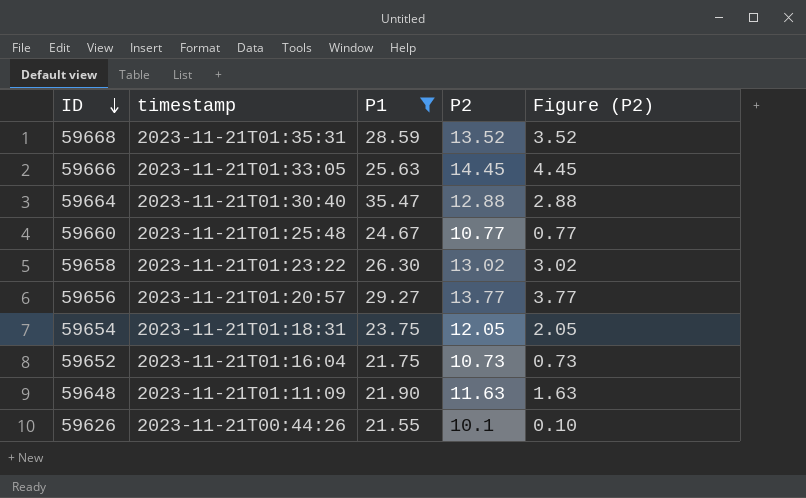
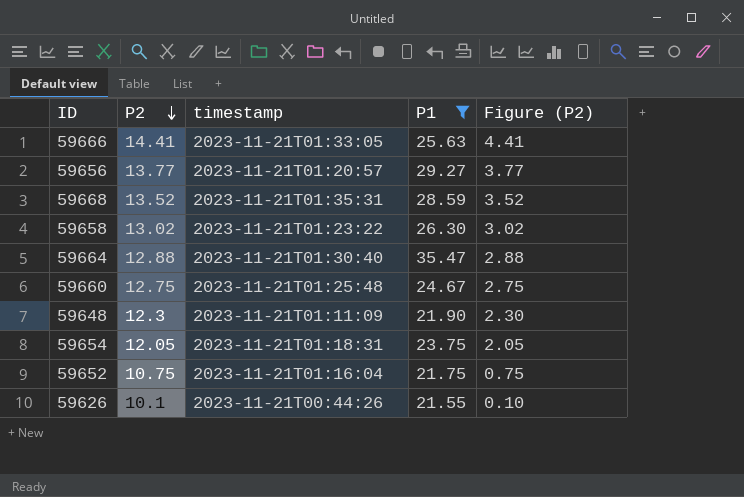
row order: ID descending -> P2 descending
column P2 | position: 4 -> 2
59666 | P2: 14.45 -> 14.41
59666 | Figure (P2): 4.45 -> 4.41
59660 | P2: 10.77 -> 12.75
59660 | Figure (P2): 0.77 -> 2.75
59648 | P2: 11.63 -> 12.3
59648 | Figure (P2): 1.63 -> 2.30
59652 | P2: 10.73 -> 10.75
59652 | Figure (P2): 0.73 -> 0.75

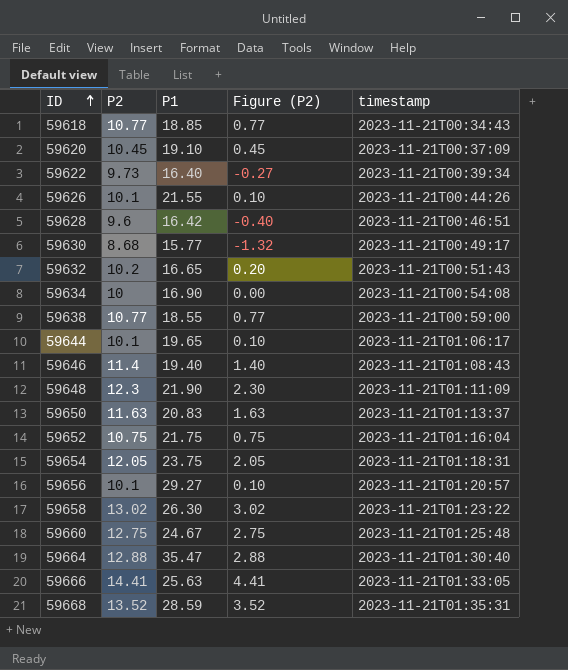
filter: P1 >= 21.55 -> none
row order: P2 descending -> ID ascending
column timestamp | position: 3 -> 5
59656 | P2: 13.77 -> 10.1
59656 | Figure (P2): 3.77 -> 0.10

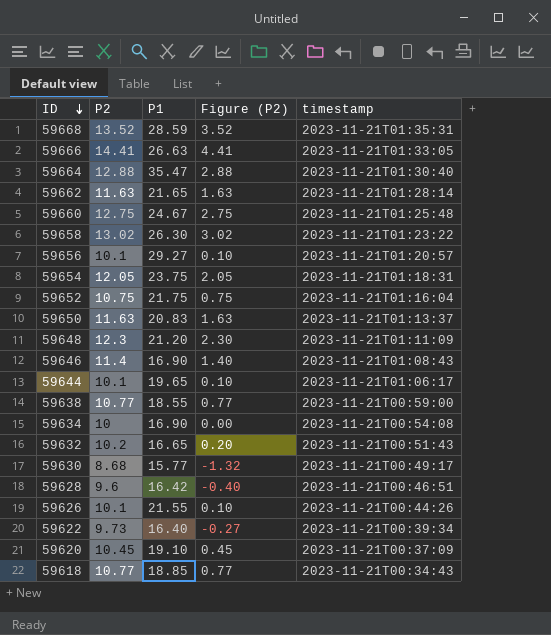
row order: ID ascending -> ID descending
59666 | P1: 25.63 -> 26.63
row 59662: none -> 11.63 | 21.65 | 1.63 | 2023-11-21T01:28:14
59648 | P1: 21.90 -> 21.20
59646 | P1: 19.40 -> 16.90

